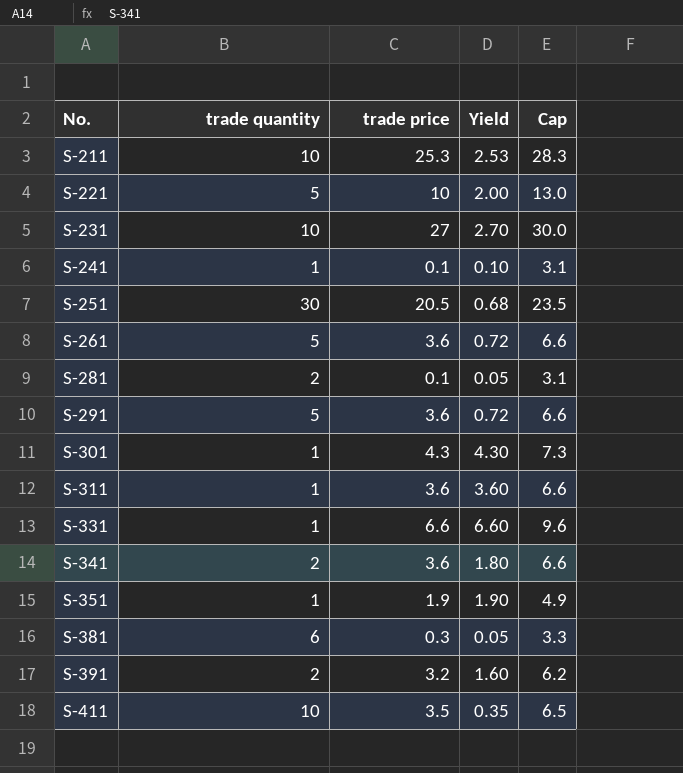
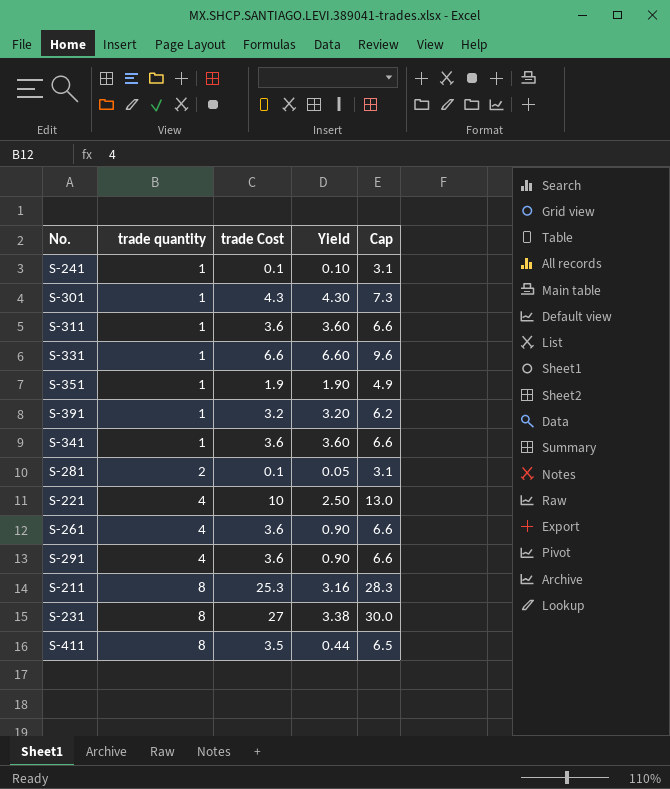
row order: No. ascending -> trade quantity ascending
column name: trade price -> trade Cost
row S-251: 30 | 20.5 | 0.68 | 23.5 -> none
row S-381: 6 | 0.3 | 0.05 | 3.3 -> none
S-391 | trade quantity: 2 -> 1
S-391 | Yield: 1.60 -> 3.20
S-341 | trade quantity: 2 -> 1
S-341 | Yield: 1.80 -> 3.60
S-221 | trade quantity: 5 -> 4
S-221 | Yield: 2.00 -> 2.50
S-261 | trade quantity: 5 -> 4
S-261 | Yield: 0.72 -> 0.90
S-291 | trade quantity: 5 -> 4
S-291 | Yield: 0.72 -> 0.90
S-211 | trade quantity: 10 -> 8
S-211 | Yield: 2.53 -> 3.16
S-231 | trade quantity: 10 -> 8
S-231 | Yield: 2.70 -> 3.38
S-411 | trade quantity: 10 -> 8
S-411 | Yield: 0.35 -> 0.44

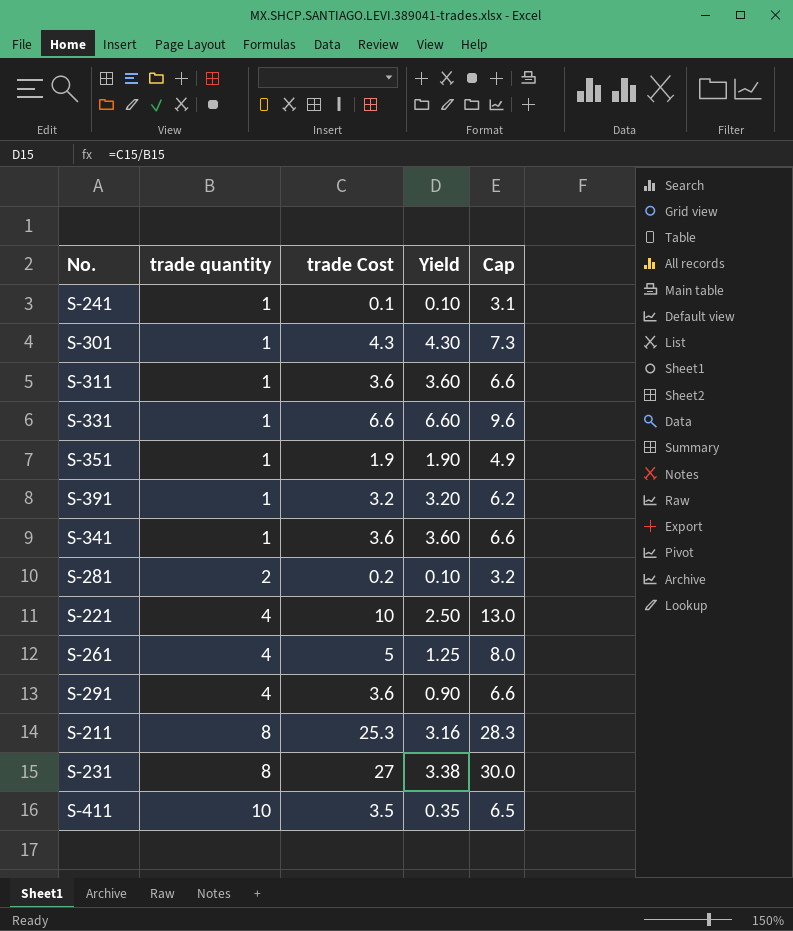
S-281 | trade Cost: 0.1 -> 0.2
S-281 | Yield: 0.05 -> 0.10
S-281 | Cap: 3.1 -> 3.2
S-261 | trade Cost: 3.6 -> 5
S-261 | Yield: 0.90 -> 1.25
S-261 | Cap: 6.6 -> 8.0
S-411 | trade quantity: 8 -> 10
S-411 | Yield: 0.44 -> 0.35

